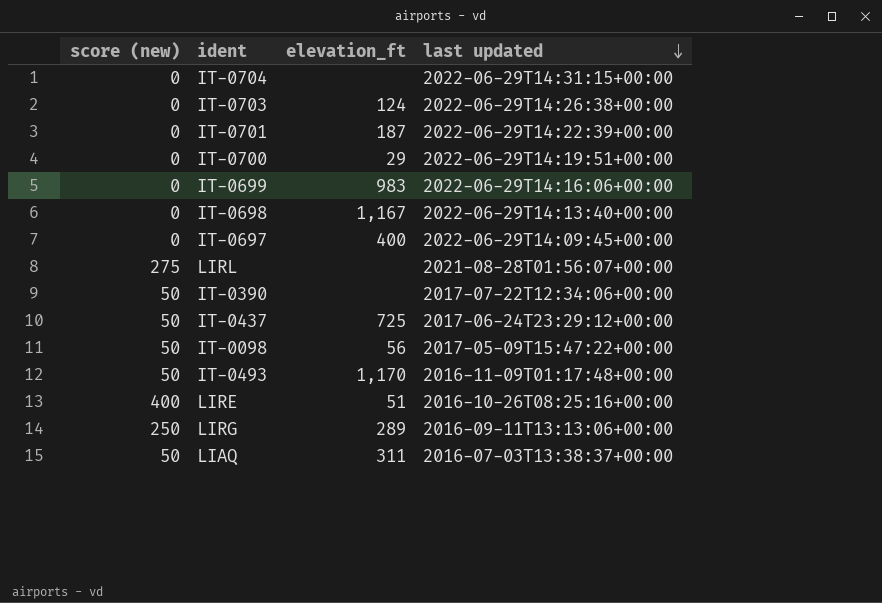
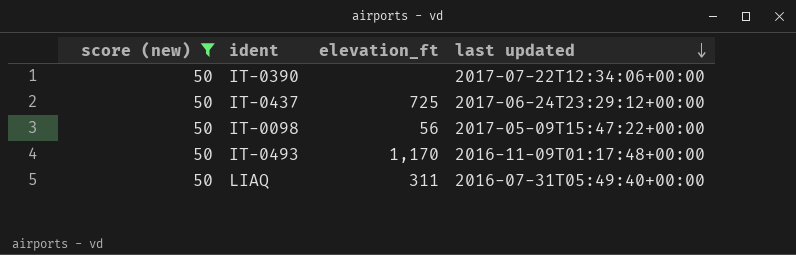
filter: none -> score (new) = 50
LIAQ | last updated: 2016-07-03T13:38:37+00:00 -> 2016-07-31T05:49:40+00:00

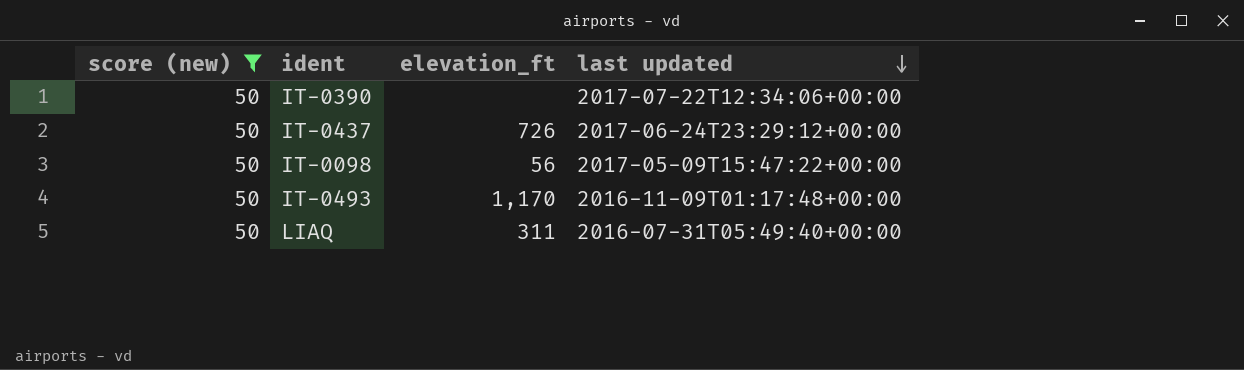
IT-0437 | elevation_ft: 725 -> 726

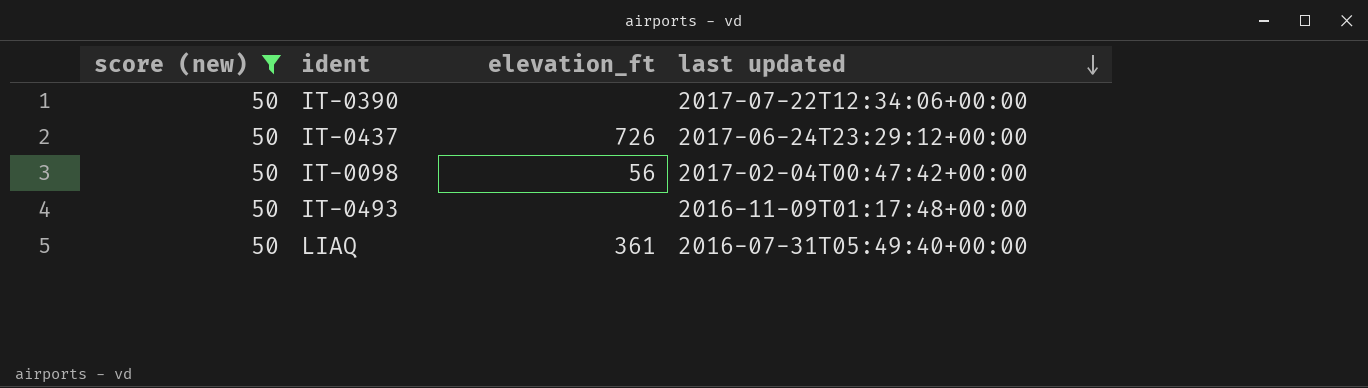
IT-0098 | last updated: 2017-05-09T15:47:22+00:00 -> 2017-02-04T00:47:42+00:00
IT-0493 | elevation_ft: 1,170 -> none
LIAQ | elevation_ft: 311 -> 361

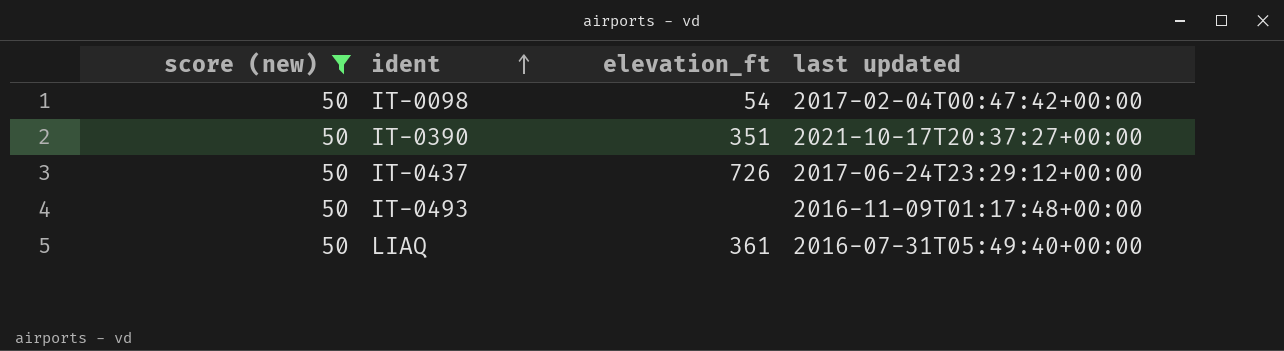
row order: last updated descending -> ident ascending
IT-0098 | elevation_ft: 56 -> 54
IT-0390 | elevation_ft: none -> 351
IT-0390 | last updated: 2017-07-22T12:34:06+00:00 -> 2021-10-17T20:37:27+00:00

